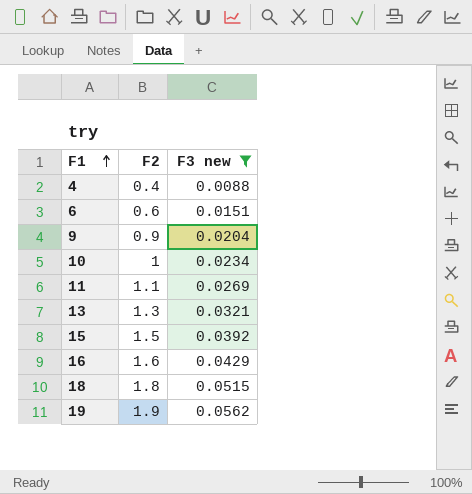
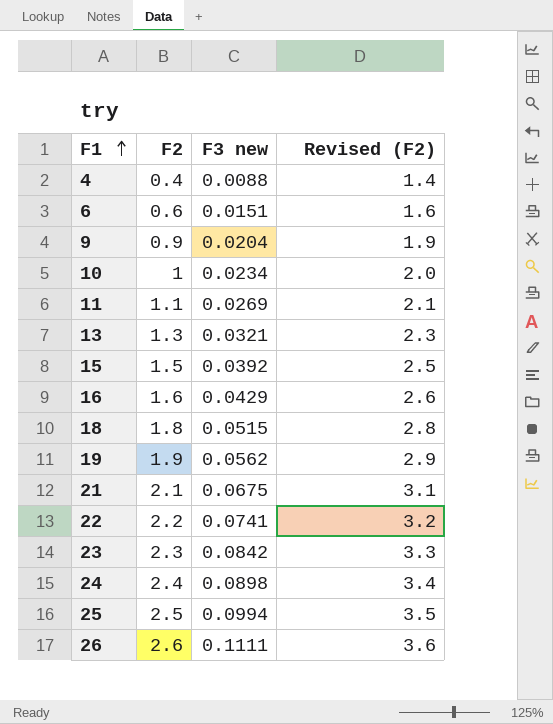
filter: F3 new <= 0.0562 -> none
column Revised (F2) | formula: none -> [F2] + 1

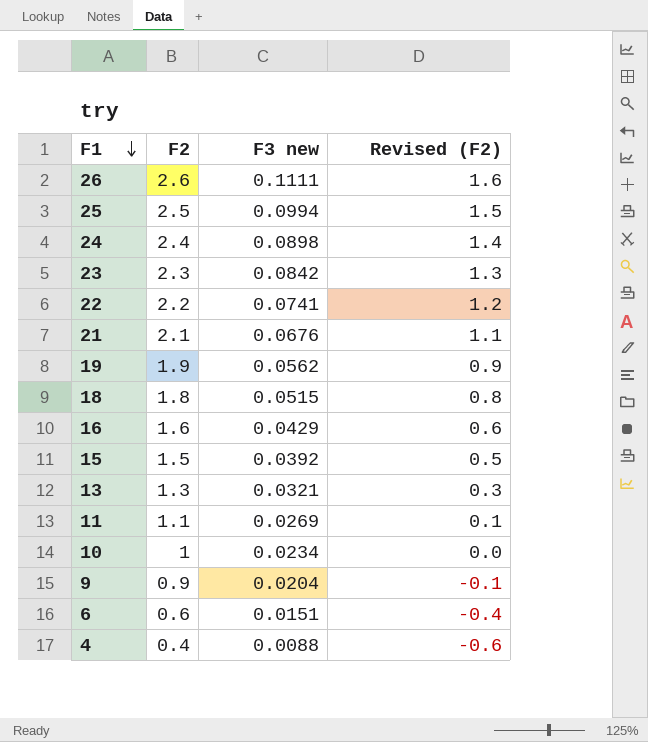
row order: F1 ascending -> F1 descending
column Revised (F2) | formula: [F2] + 1 -> [F2] - 1
21 | F3 new: 0.0675 -> 0.0676

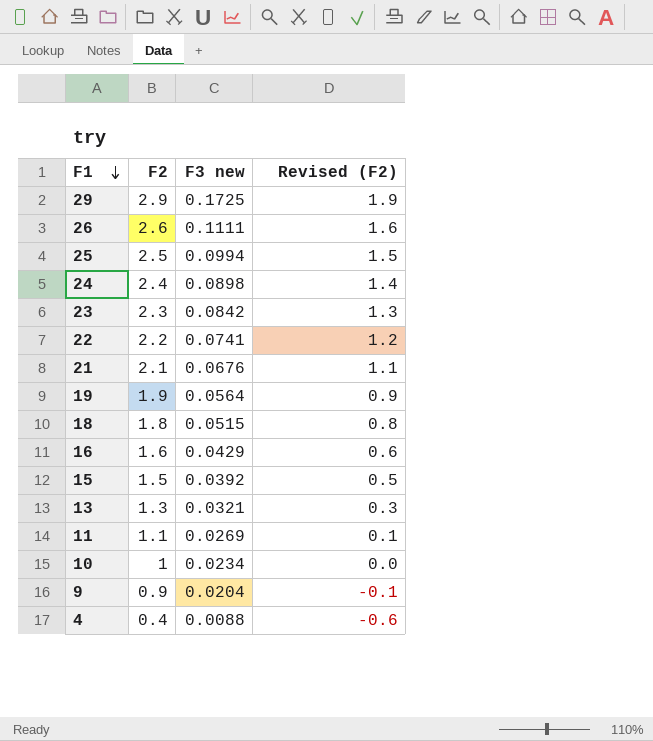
row 6: 0.6 | 0.0151 | -0.4 -> none
row 29: none -> 2.9 | 0.1725 | 1.9
19 | F3 new: 0.0562 -> 0.0564

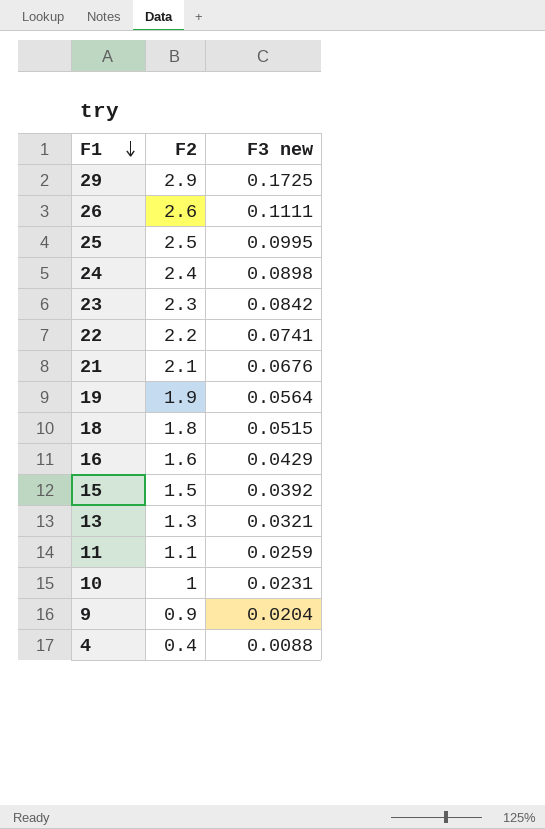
column Revised (F2) | formula: [F2] - 1 -> none
25 | F3 new: 0.0994 -> 0.0995
11 | F3 new: 0.0269 -> 0.0259
10 | F3 new: 0.0234 -> 0.0231

